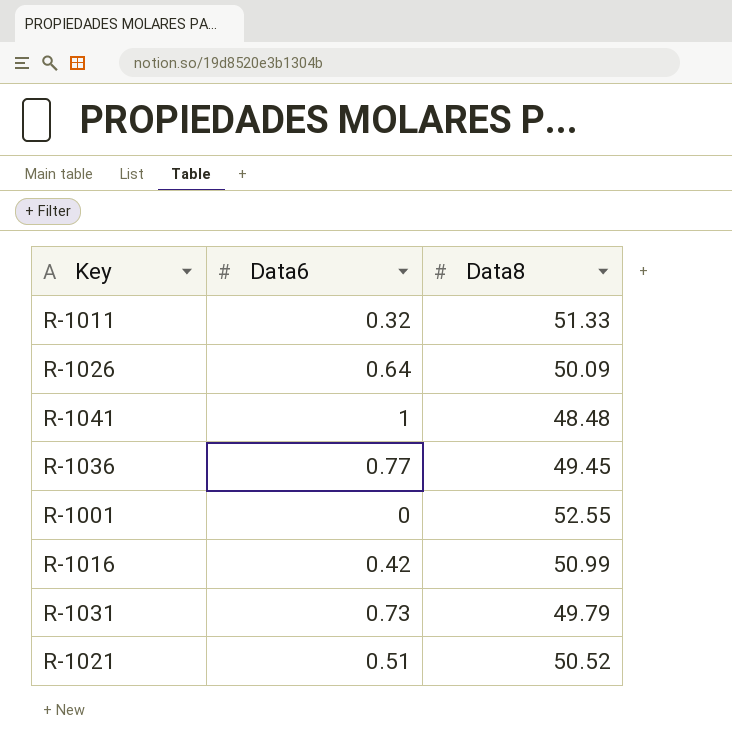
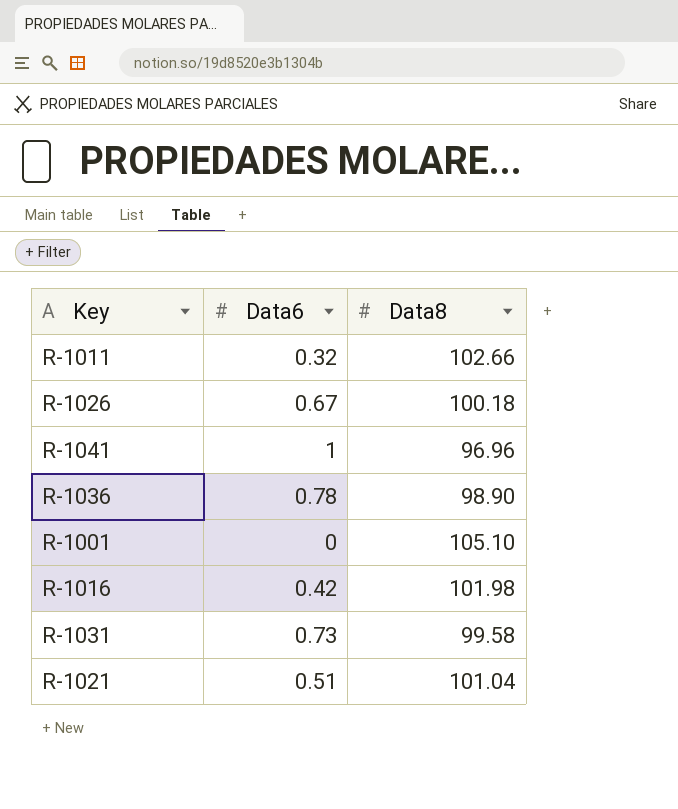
R-1011 | Data8: 51.33 -> 102.66
R-1026 | Data6: 0.64 -> 0.67
R-1026 | Data8: 50.09 -> 100.18
R-1041 | Data8: 48.48 -> 96.96
R-1036 | Data6: 0.77 -> 0.78
R-1036 | Data8: 49.45 -> 98.90
R-1001 | Data8: 52.55 -> 105.10
R-1016 | Data8: 50.99 -> 101.98
R-1031 | Data8: 49.79 -> 99.58
R-1021 | Data8: 50.52 -> 101.04

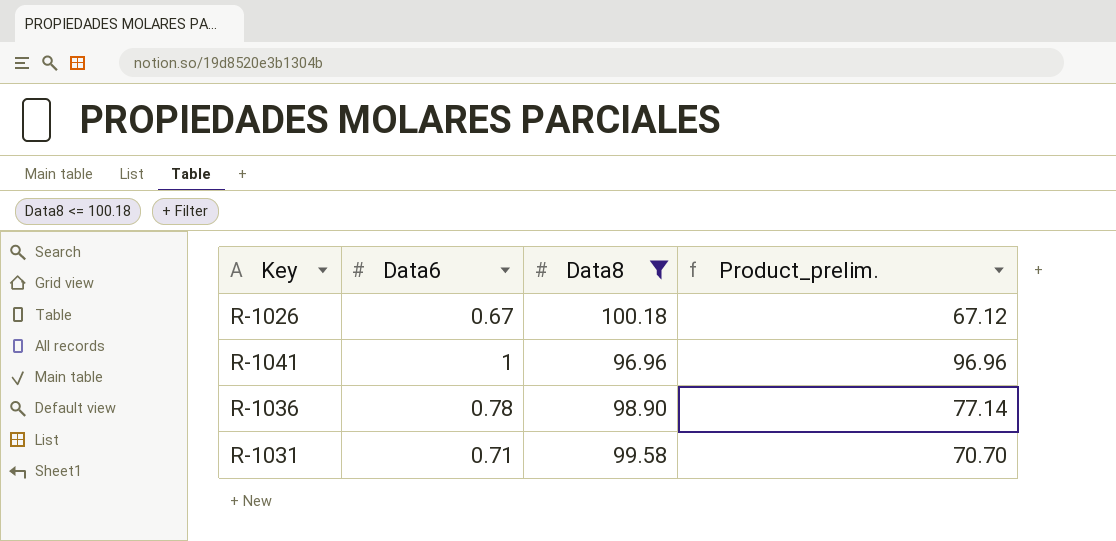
filter: none -> Data8 <= 100.18
column Product_prelim. | formula: none -> [Data6] * [Data8]
R-1031 | Data6: 0.73 -> 0.71

